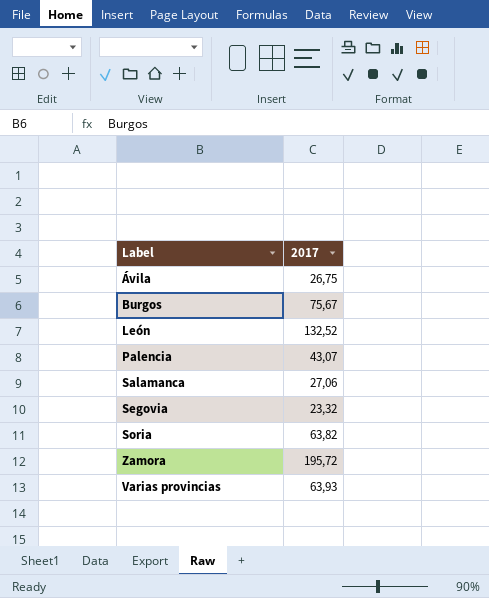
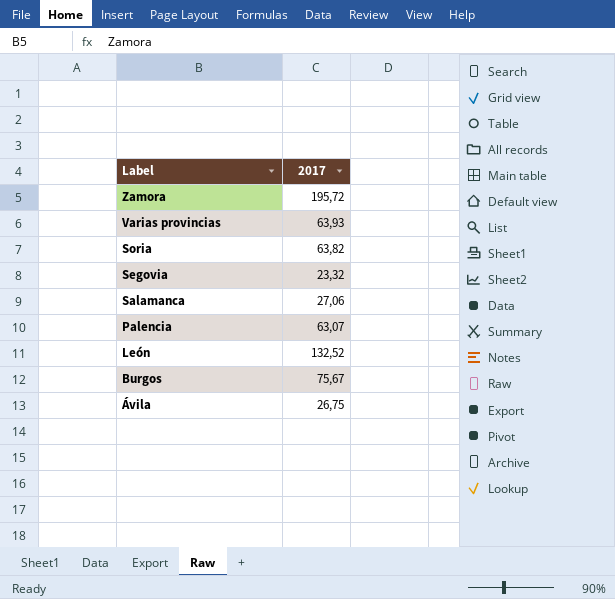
row order: none -> Label descending
Palencia | 2017: 43,07 -> 63,07

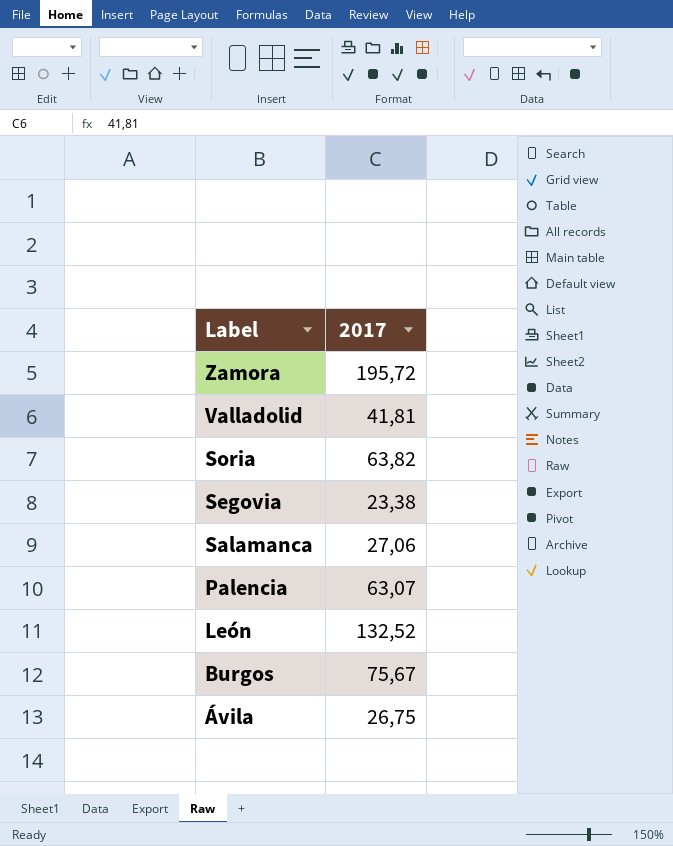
row Varias provincias: 63,93 -> none
row Valladolid: none -> 41,81
Segovia | 2017: 23,32 -> 23,38

